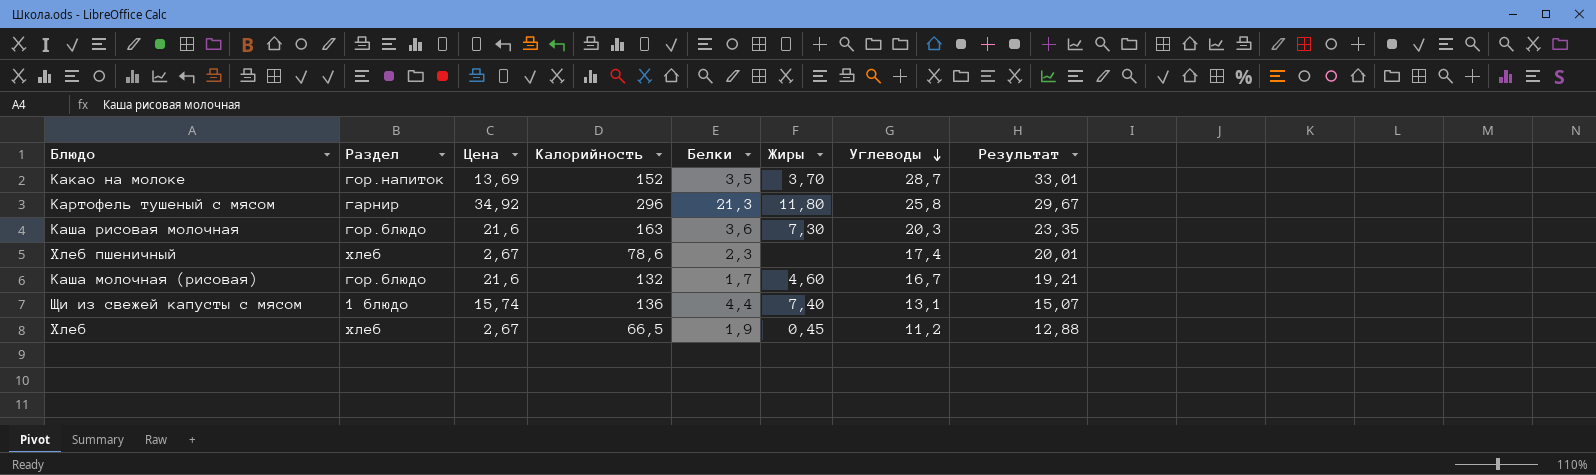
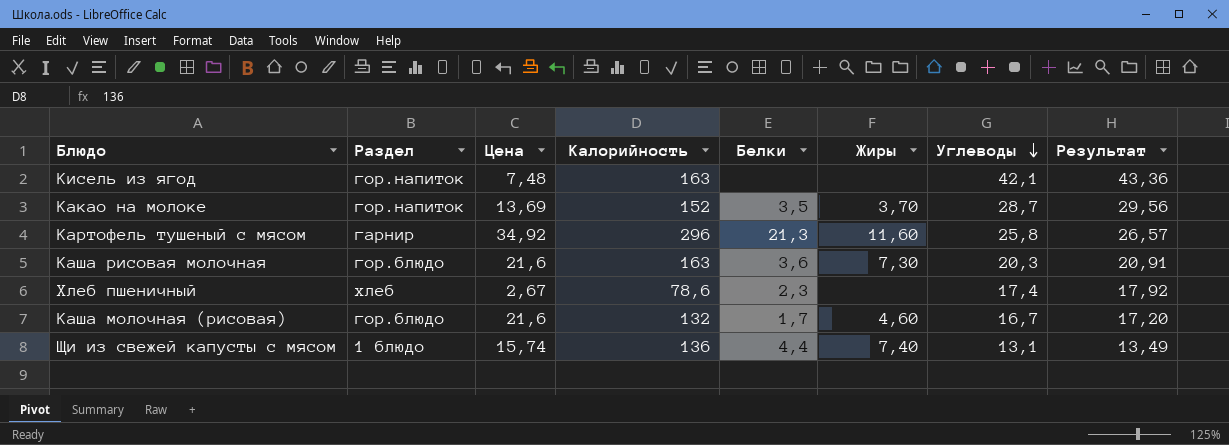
column Результат | formula: [Углеводы] * 1,15 -> [Углеводы] * 1,03
row Хлеб: хлеб | 2,67 | 66,5 | 1,9 | 0,45 | 11,2 | 12,88 -> none
row Кисель из ягод: none -> гор.напиток | 7,48 | 163 | none | none | 42,1 | 43,36
Картофель тушеный с мясом | Жиры: 11,80 -> 11,60

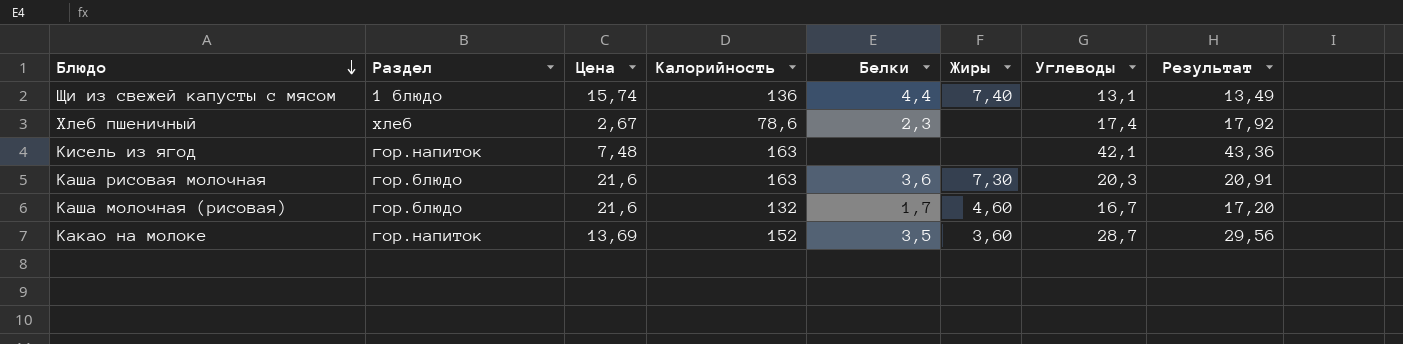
row order: Углеводы descending -> Блюдо descending
row Картофель тушеный с мясом: гарнир | 34,92 | 296 | 21,3 | 11,60 | 25,8 | 26,57 -> none
Какао на молоке | Жиры: 3,70 -> 3,60

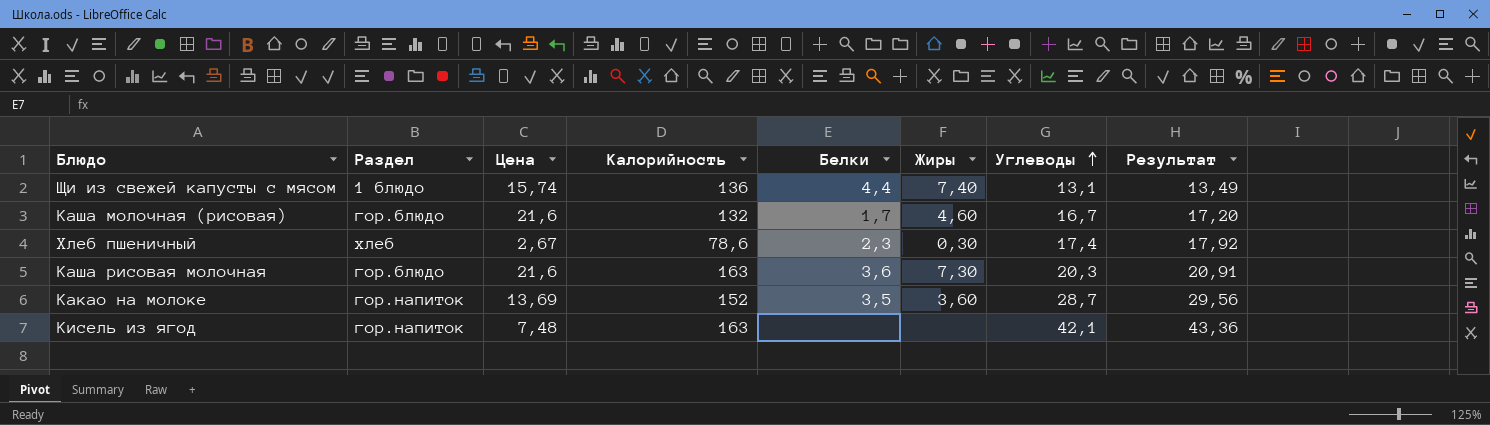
row order: Блюдо descending -> Углеводы ascending
Хлеб пшеничный | Жиры: none -> 0,30

